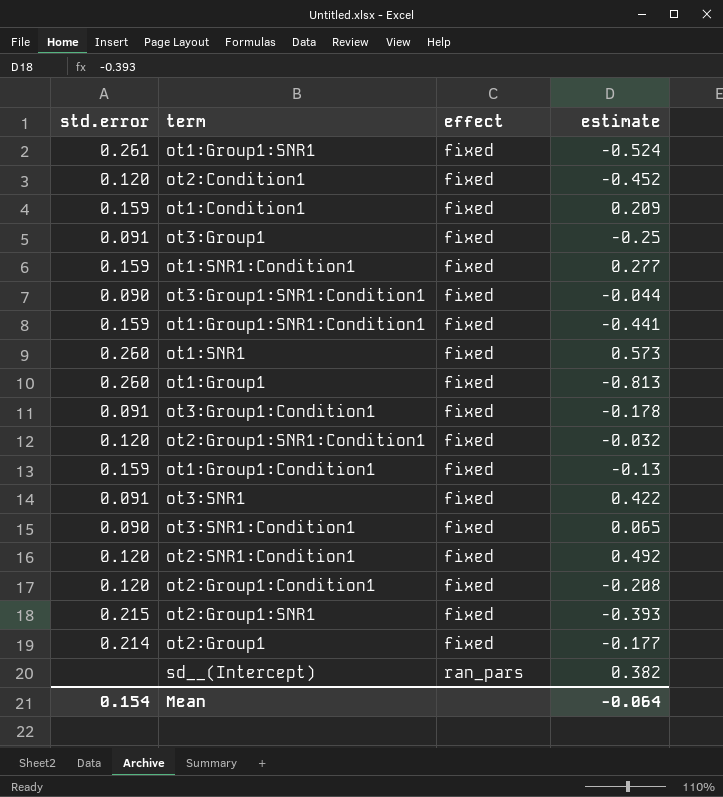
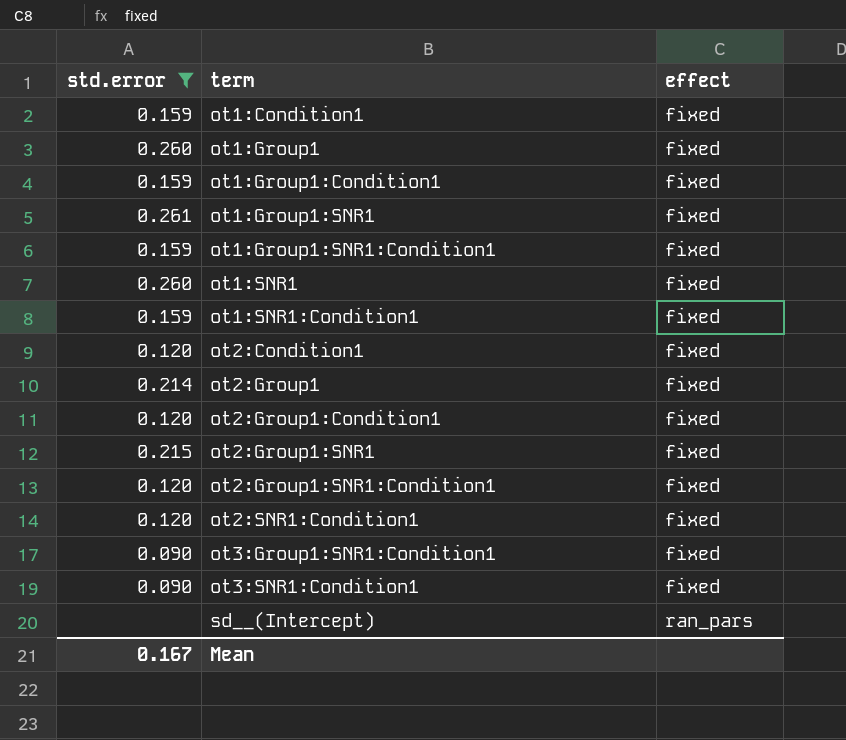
filter: none -> std.error != 0.091
row order: effect ascending -> term ascending
column estimate | position: 4 -> none
Mean | std.error: 0.154 -> 0.167

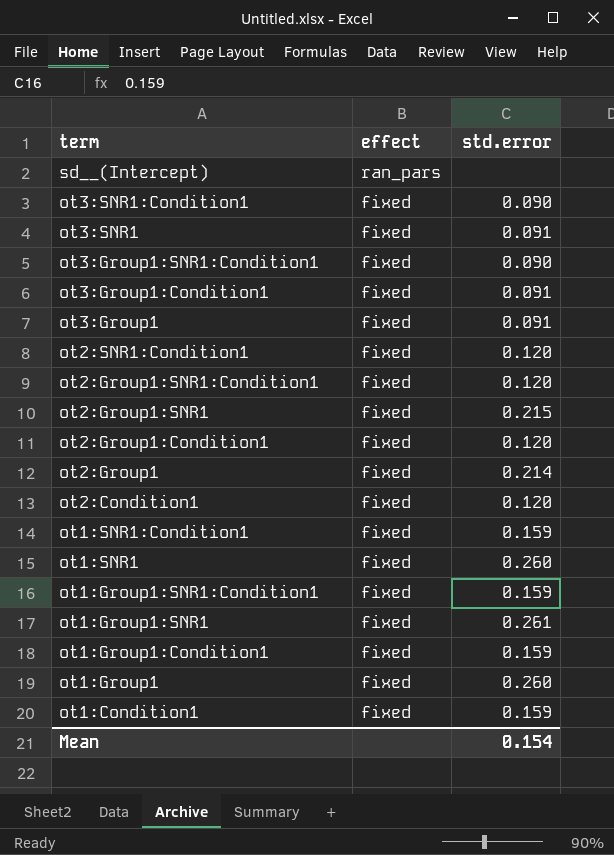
filter: std.error != 0.091 -> none
row order: term ascending -> term descending
column std.error | position: 1 -> 3
Mean | std.error: 0.167 -> 0.154

